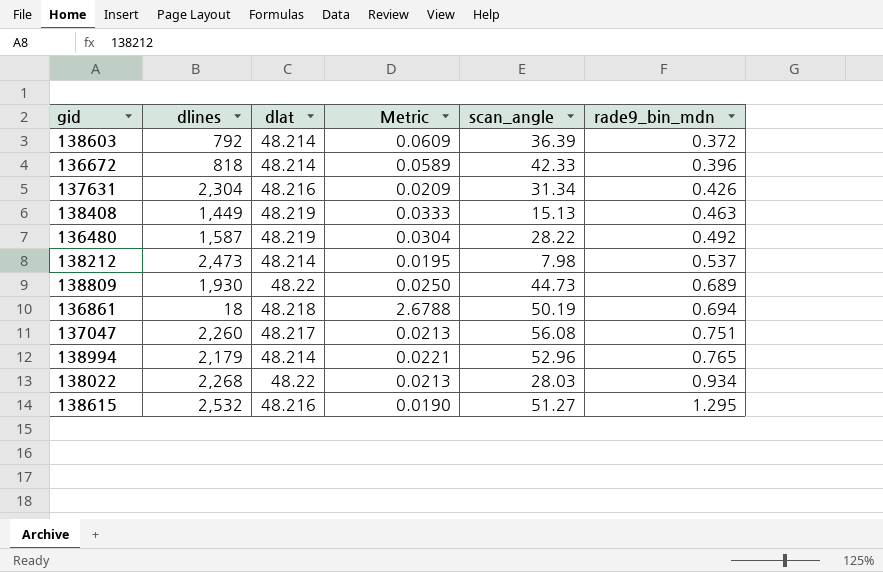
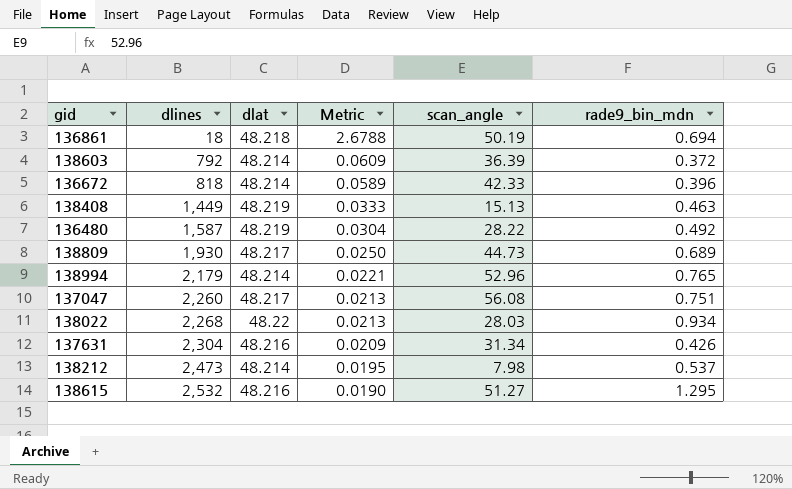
row order: rade9_bin_mdn ascending -> dlines ascending
138809 | dlat: 48.22 -> 48.217

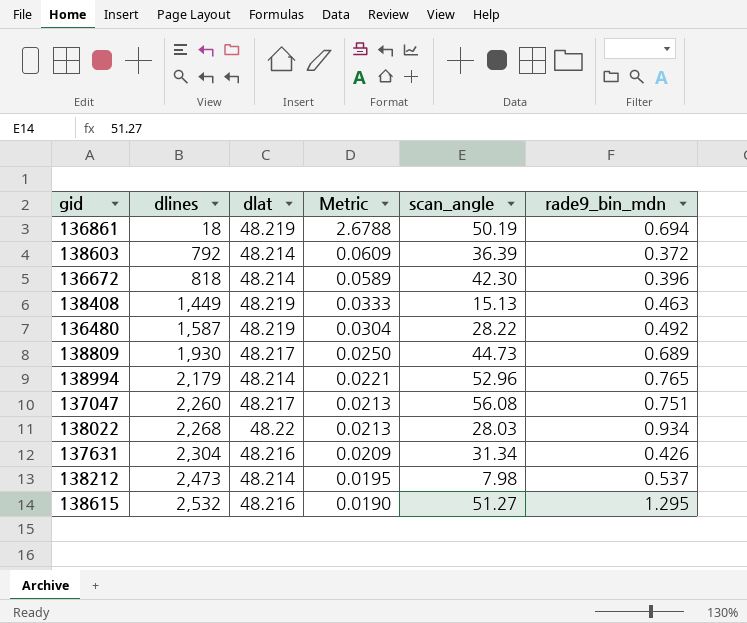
136861 | dlat: 48.218 -> 48.219
136672 | scan_angle: 42.33 -> 42.30

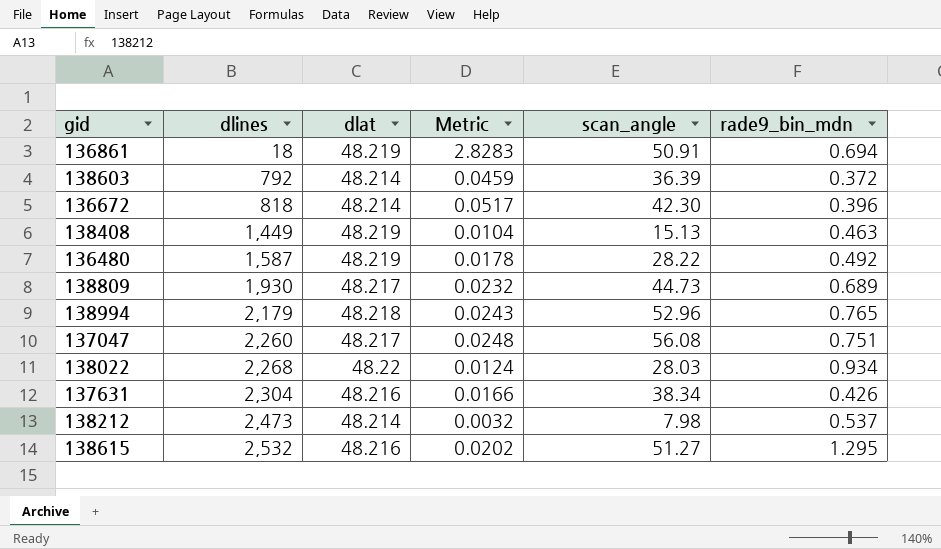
column Metric | formula: [dlat] / [dlines] -> [scan_angle] / [dlines]
136861 | scan_angle: 50.19 -> 50.91
138994 | dlat: 48.214 -> 48.218
137631 | scan_angle: 31.34 -> 38.34

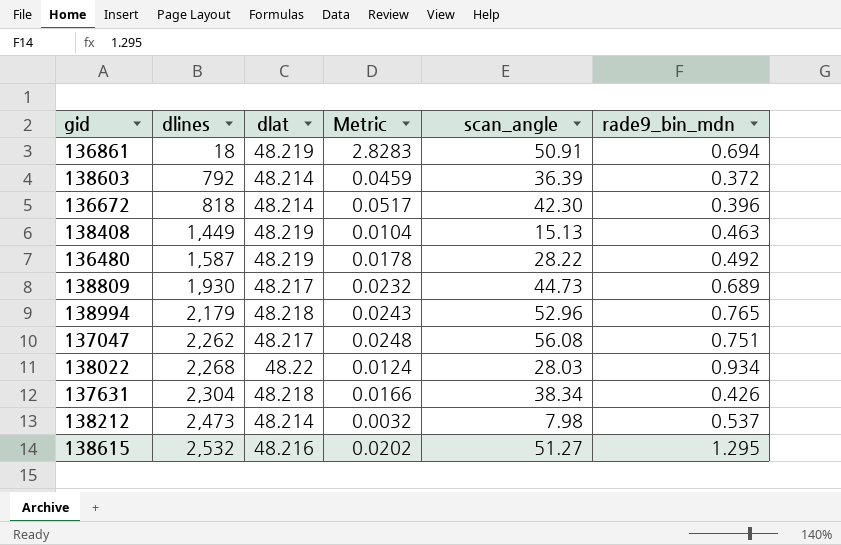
137047 | dlines: 2,260 -> 2,262
137631 | dlat: 48.216 -> 48.218

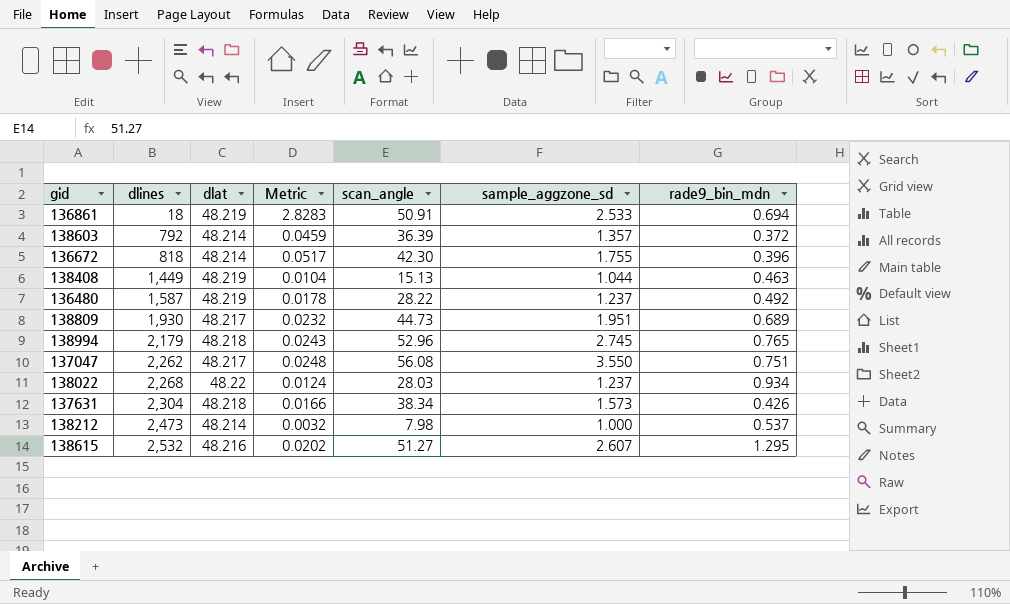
column sample_aggzone_sd | position: none -> 6

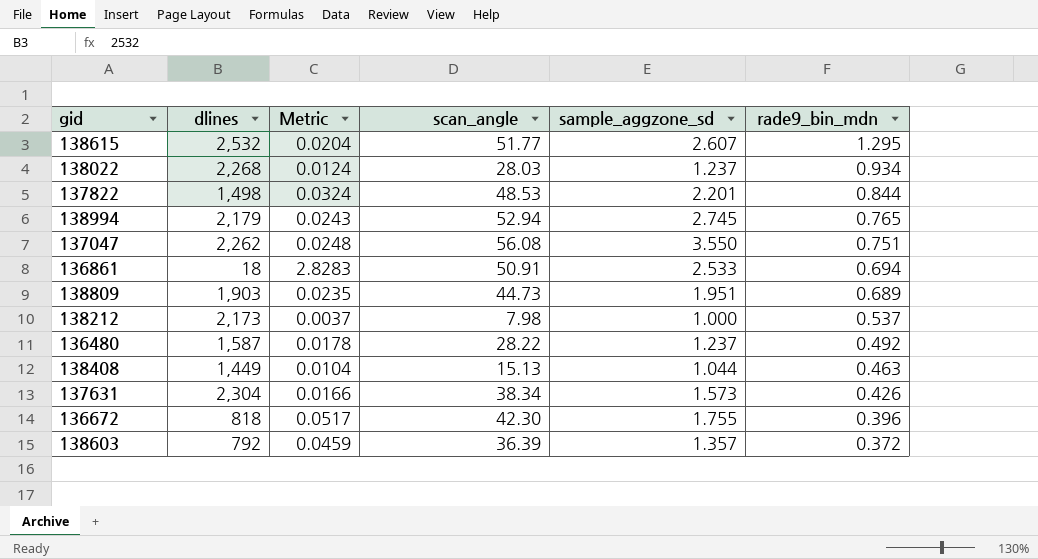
row order: dlines ascending -> rade9_bin_mdn descending
column dlat | position: 3 -> none
138615 | Metric: 0.0202 -> 0.0204
138615 | scan_angle: 51.27 -> 51.77
row 137822: none -> 1,498 | 0.0324 | 48.53 | 2.201 | 0.844
138994 | scan_angle: 52.96 -> 52.94
138809 | dlines: 1,930 -> 1,903
138809 | Metric: 0.0232 -> 0.0235
138212 | dlines: 2,473 -> 2,173
138212 | Metric: 0.0032 -> 0.0037

